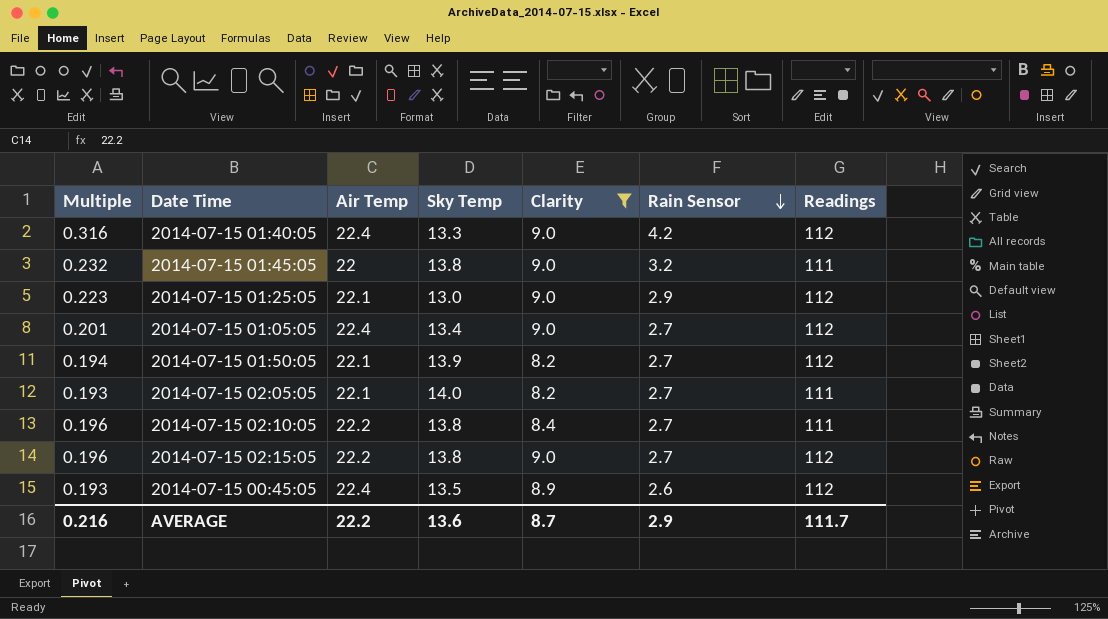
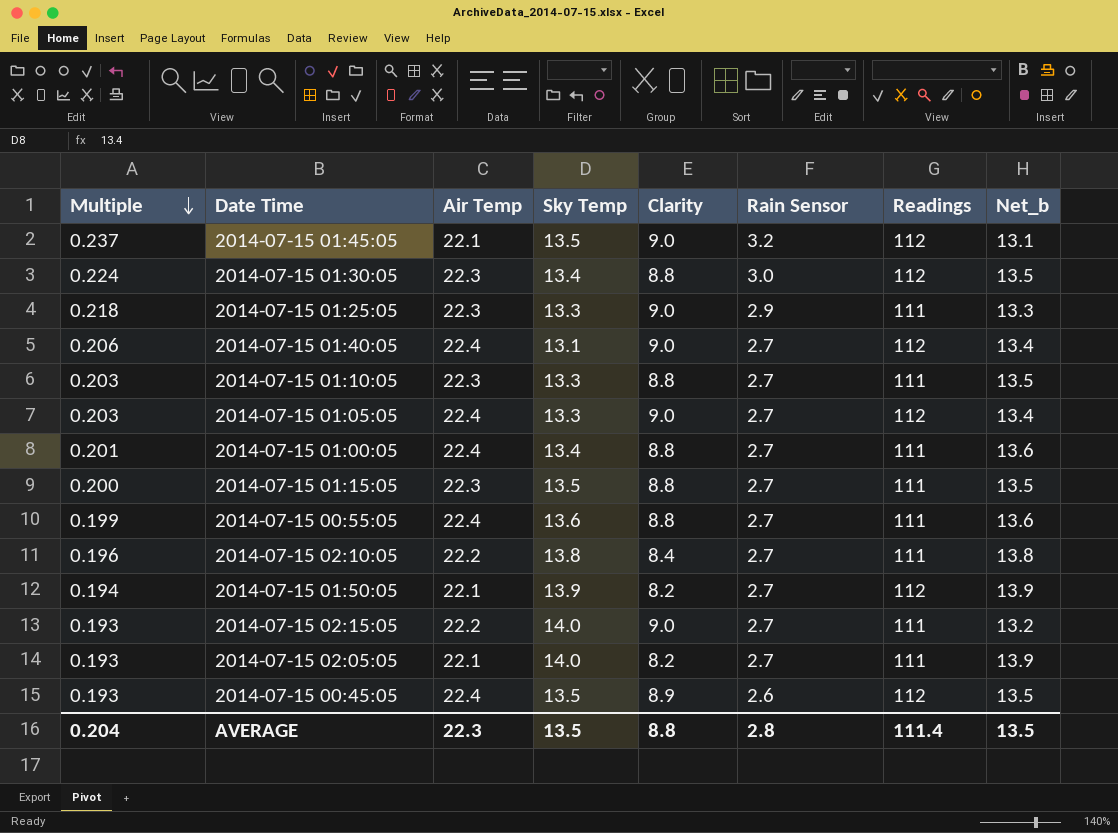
filter: Clarity != 8.8 -> none
row order: Rain Sensor descending -> Multiple descending
column Net_b | formula: none -> [Air Temp] - [Clarity]
2014-07-15 01:45:05 | Multiple: 0.232 -> 0.237
2014-07-15 01:45:05 | Air Temp: 22 -> 22.1
2014-07-15 01:45:05 | Sky Temp: 13.8 -> 13.5
2014-07-15 01:45:05 | Readings: 111 -> 112
2014-07-15 01:25:05 | Multiple: 0.223 -> 0.218
2014-07-15 01:25:05 | Air Temp: 22.1 -> 22.3
2014-07-15 01:25:05 | Sky Temp: 13.0 -> 13.3
2014-07-15 01:25:05 | Readings: 112 -> 111
2014-07-15 01:40:05 | Multiple: 0.316 -> 0.206
2014-07-15 01:40:05 | Sky Temp: 13.3 -> 13.1
2014-07-15 01:40:05 | Rain Sensor: 4.2 -> 2.7
2014-07-15 01:05:05 | Multiple: 0.201 -> 0.203
2014-07-15 01:05:05 | Sky Temp: 13.4 -> 13.3
2014-07-15 02:15:05 | Multiple: 0.196 -> 0.193
2014-07-15 02:15:05 | Sky Temp: 13.8 -> 14.0
2014-07-15 02:15:05 | Readings: 112 -> 111
AVERAGE | Multiple: 0.216 -> 0.204
AVERAGE | Air Temp: 22.2 -> 22.3
AVERAGE | Sky Temp: 13.6 -> 13.5
AVERAGE | Clarity: 8.7 -> 8.8
AVERAGE | Rain Sensor: 2.9 -> 2.8
AVERAGE | Readings: 111.7 -> 111.4

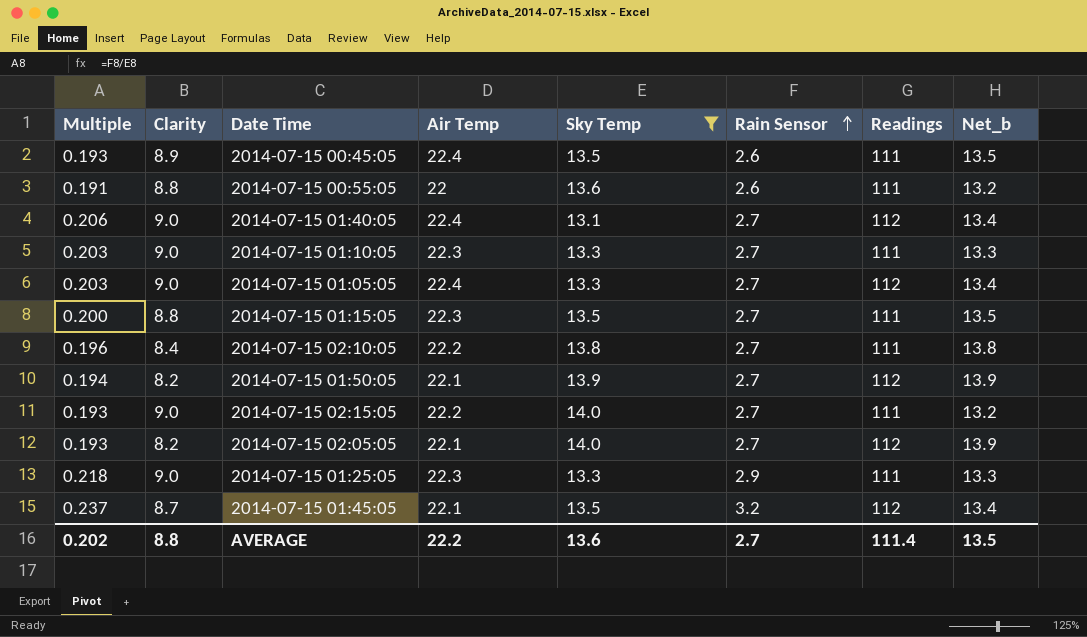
filter: none -> Sky Temp != 13.4
row order: Multiple descending -> Rain Sensor ascending
column Clarity | position: 5 -> 2
2014-07-15 00:45:05 | Readings: 112 -> 111
2014-07-15 00:55:05 | Multiple: 0.199 -> 0.191
2014-07-15 00:55:05 | Air Temp: 22.4 -> 22
2014-07-15 00:55:05 | Rain Sensor: 2.7 -> 2.6
2014-07-15 00:55:05 | Net_b: 13.6 -> 13.2
2014-07-15 01:10:05 | Clarity: 8.8 -> 9.0
2014-07-15 01:10:05 | Net_b: 13.5 -> 13.3
2014-07-15 02:05:05 | Readings: 111 -> 112
2014-07-15 01:45:05 | Clarity: 9.0 -> 8.7
2014-07-15 01:45:05 | Net_b: 13.1 -> 13.4
AVERAGE | Multiple: 0.204 -> 0.202
AVERAGE | Air Temp: 22.3 -> 22.2
AVERAGE | Sky Temp: 13.5 -> 13.6
AVERAGE | Rain Sensor: 2.8 -> 2.7

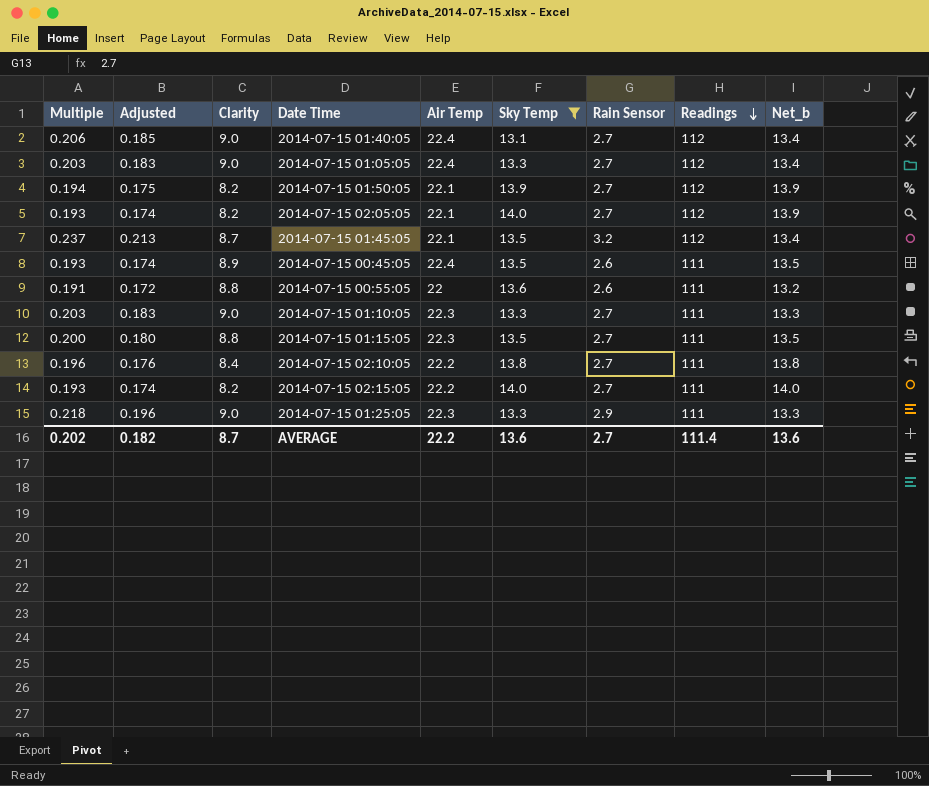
row order: Rain Sensor ascending -> Readings descending
column Adjusted | formula: none -> [Multiple] * 0.9
2014-07-15 02:15:05 | Clarity: 9.0 -> 8.2
2014-07-15 02:15:05 | Net_b: 13.2 -> 14.0
AVERAGE | Clarity: 8.8 -> 8.7
AVERAGE | Net_b: 13.5 -> 13.6

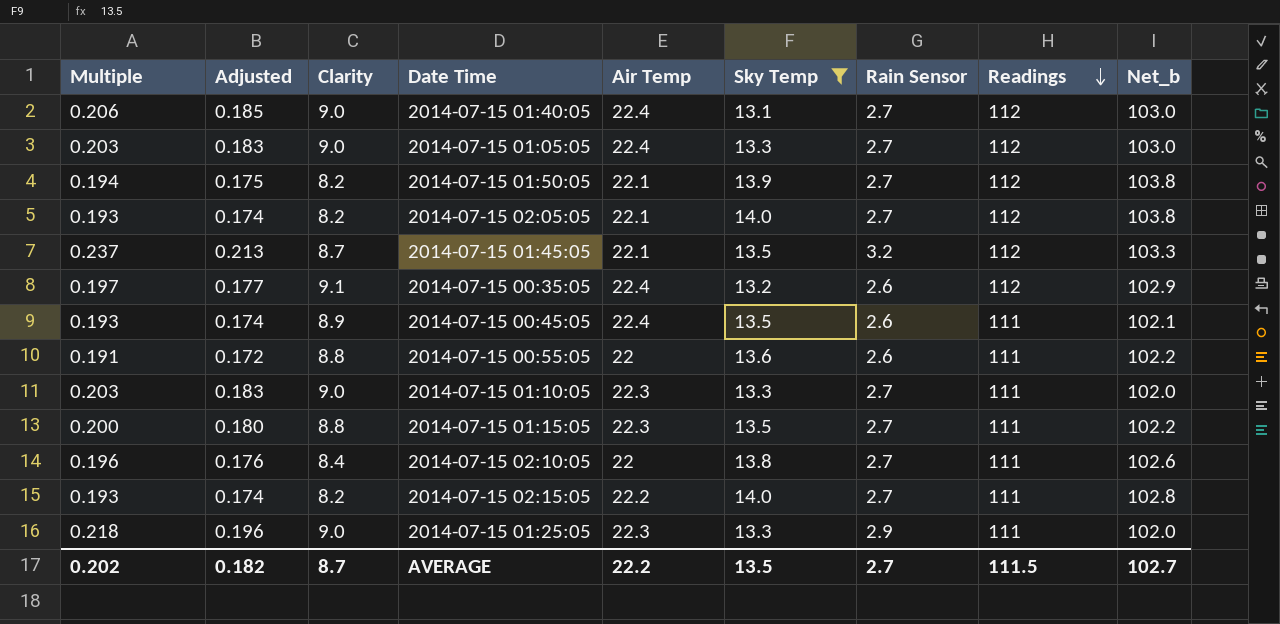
column Net_b | formula: [Air Temp] - [Clarity] -> [Readings] - [Clarity]
row 2014-07-15 00:35:05: none -> 0.197 | 0.177 | 9.1 | 22.4 | 13.2 | 2.6 | 112 | 102.9
2014-07-15 02:10:05 | Air Temp: 22.2 -> 22
AVERAGE | Sky Temp: 13.6 -> 13.5
AVERAGE | Readings: 111.4 -> 111.5
AVERAGE | Net_b: 13.6 -> 102.7

